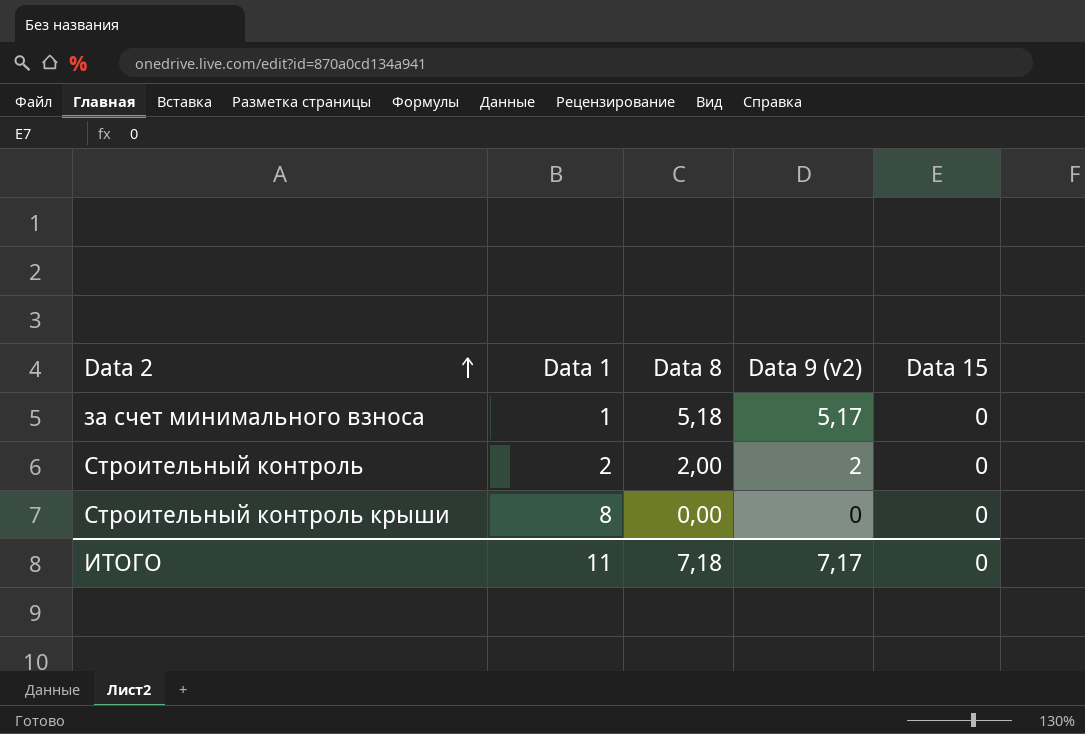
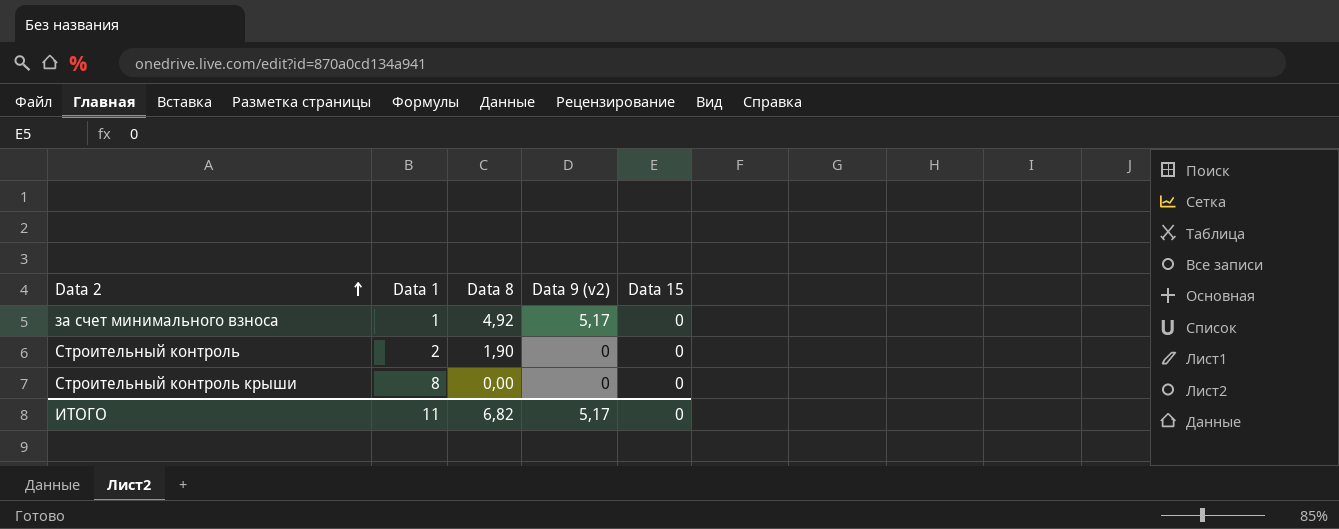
за счет минимального взноса | Data 8: 5,18 -> 4,92
Строительный контроль | Data 8: 2,00 -> 1,90
Строительный контроль | Data 9 (v2): 2 -> 0
ИТОГО | Data 8: 7,18 -> 6,82
ИТОГО | Data 9 (v2): 7,17 -> 5,17

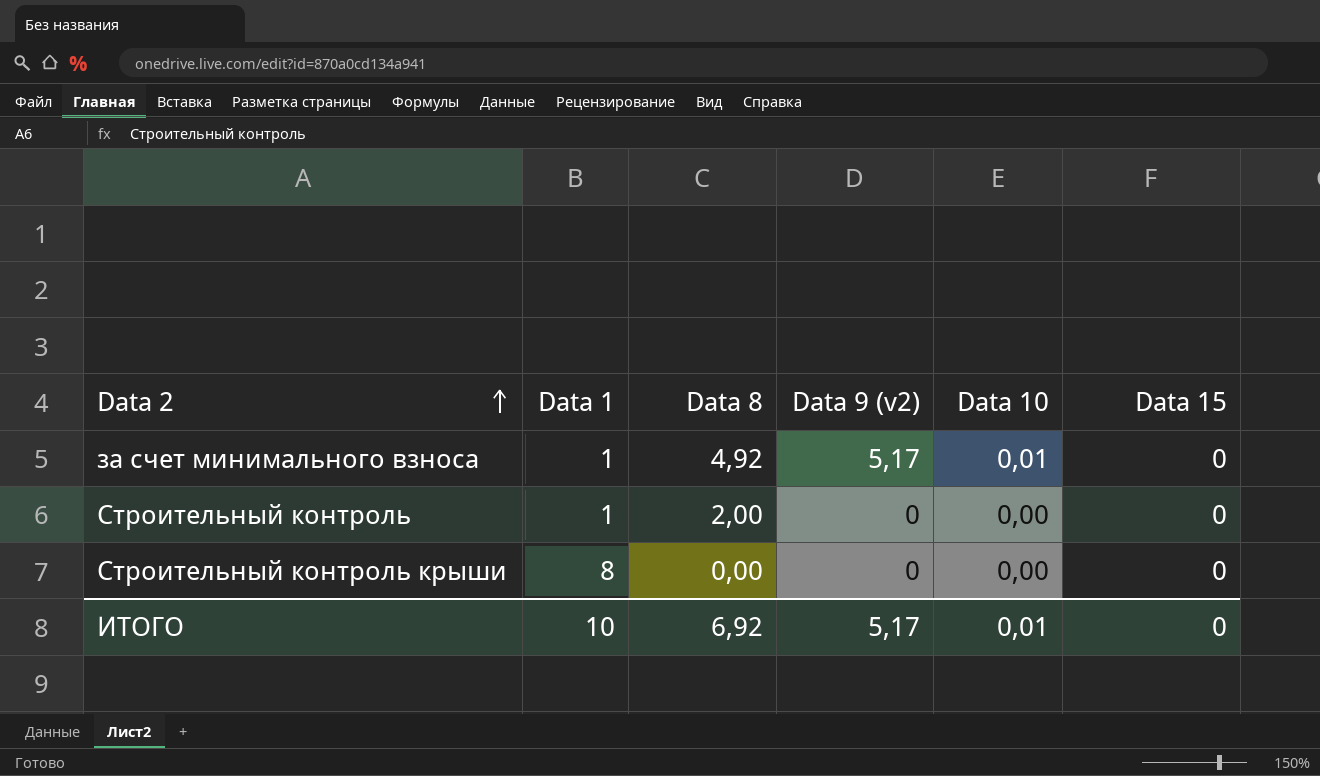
column Data 10 | position: none -> 5
Строительный контроль | Data 1: 2 -> 1
Строительный контроль | Data 8: 1,90 -> 2,00
ИТОГО | Data 1: 11 -> 10
ИТОГО | Data 8: 6,82 -> 6,92

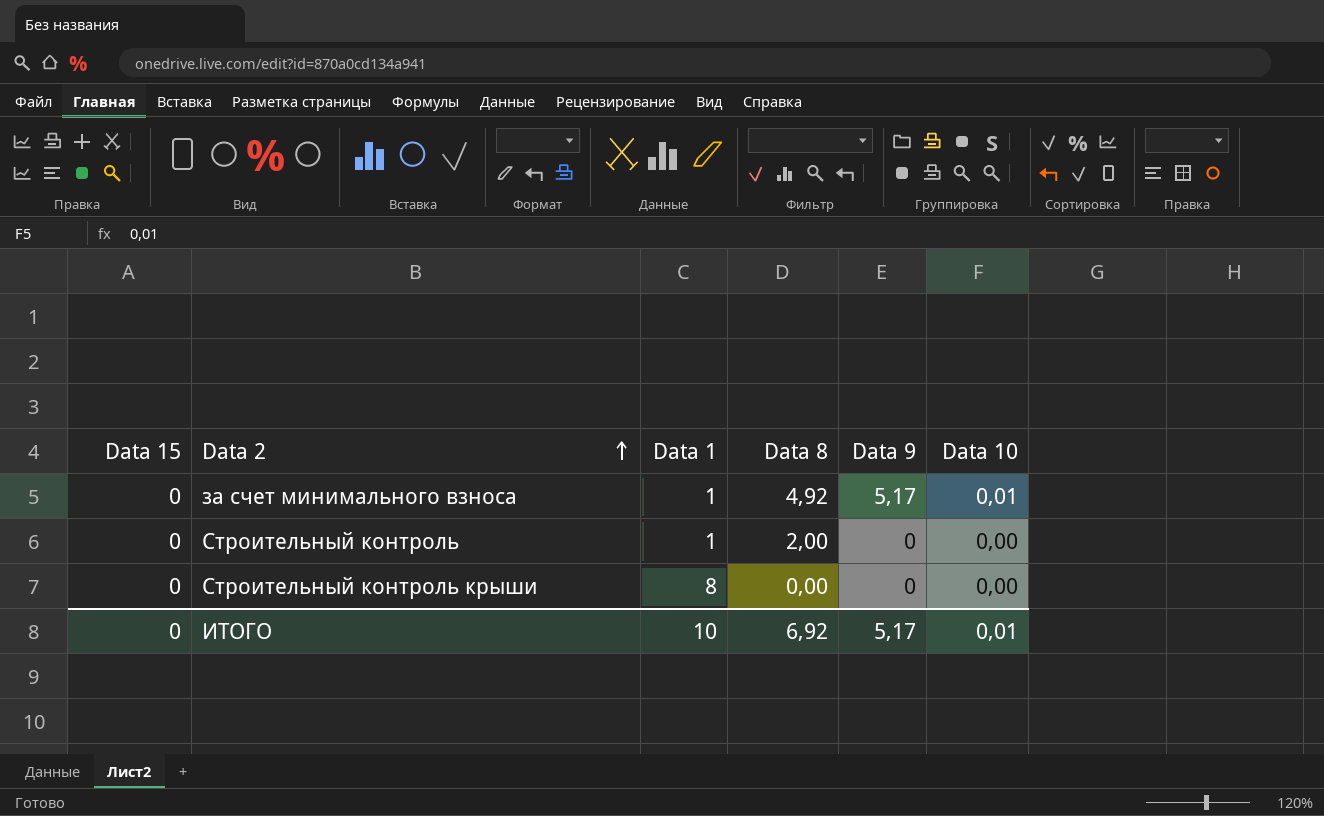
column Data 15 | position: 6 -> 1
column name: Data 9 (v2) -> Data 9

